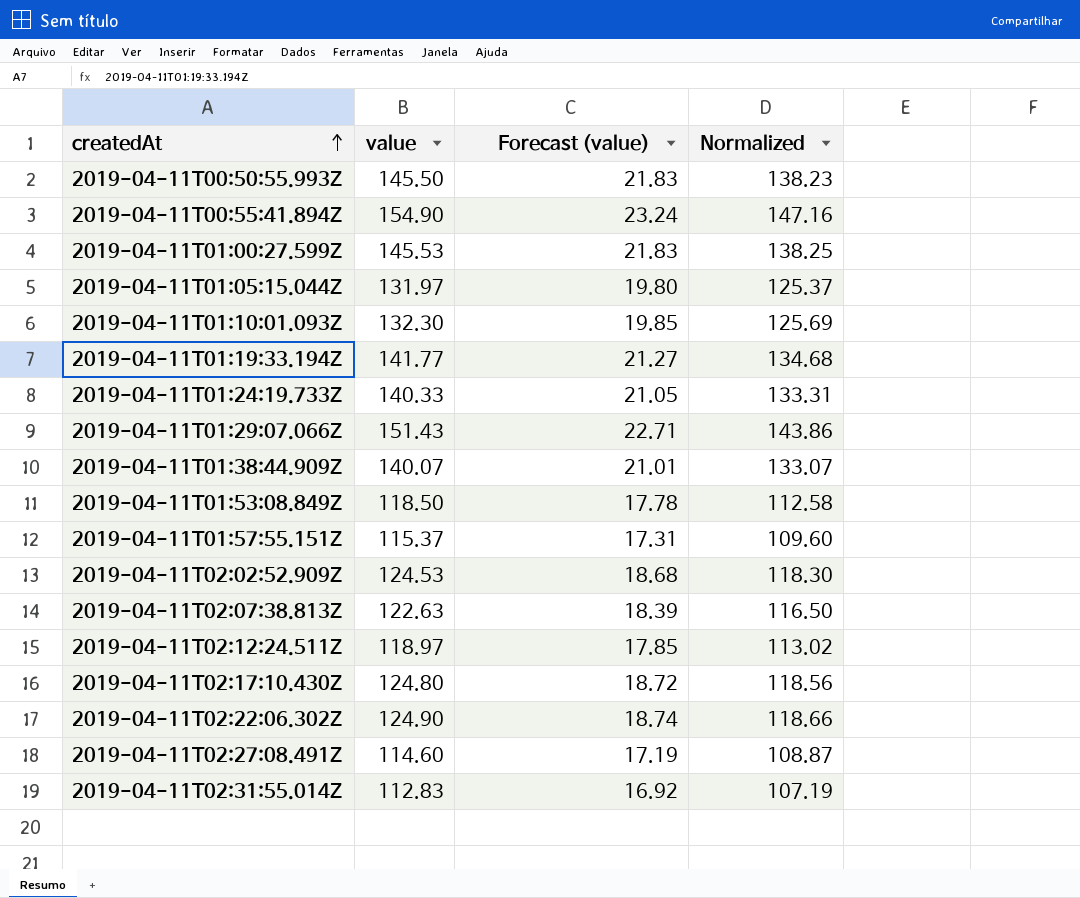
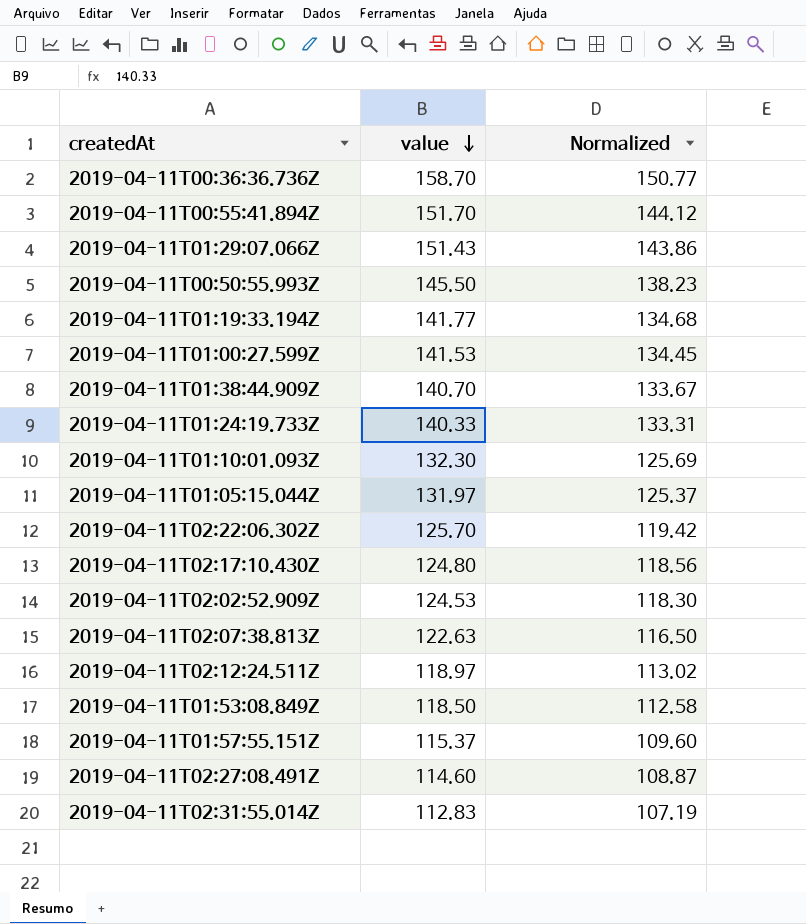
row order: createdAt ascending -> value descending
column Forecast (value) | formula: [value] * 0.15 -> none
row 2019-04-11T00:36:36.736Z: none -> 158.70 | 150.77
2019-04-11T00:55:41.894Z | value: 154.90 -> 151.70
2019-04-11T00:55:41.894Z | Normalized: 147.16 -> 144.12
2019-04-11T01:00:27.599Z | value: 145.53 -> 141.53
2019-04-11T01:00:27.599Z | Normalized: 138.25 -> 134.45
2019-04-11T01:38:44.909Z | value: 140.07 -> 140.70
2019-04-11T01:38:44.909Z | Normalized: 133.07 -> 133.67
2019-04-11T02:22:06.302Z | value: 124.90 -> 125.70
2019-04-11T02:22:06.302Z | Normalized: 118.66 -> 119.42

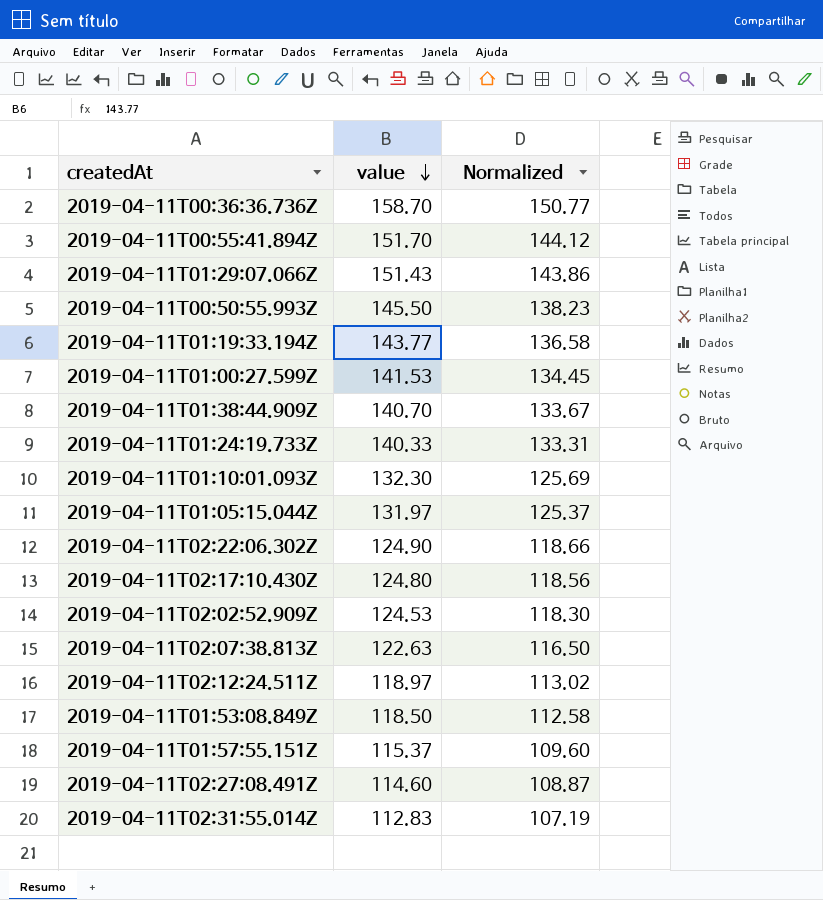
2019-04-11T01:19:33.194Z | value: 141.77 -> 143.77
2019-04-11T01:19:33.194Z | Normalized: 134.68 -> 136.58
2019-04-11T02:22:06.302Z | value: 125.70 -> 124.90
2019-04-11T02:22:06.302Z | Normalized: 119.42 -> 118.66

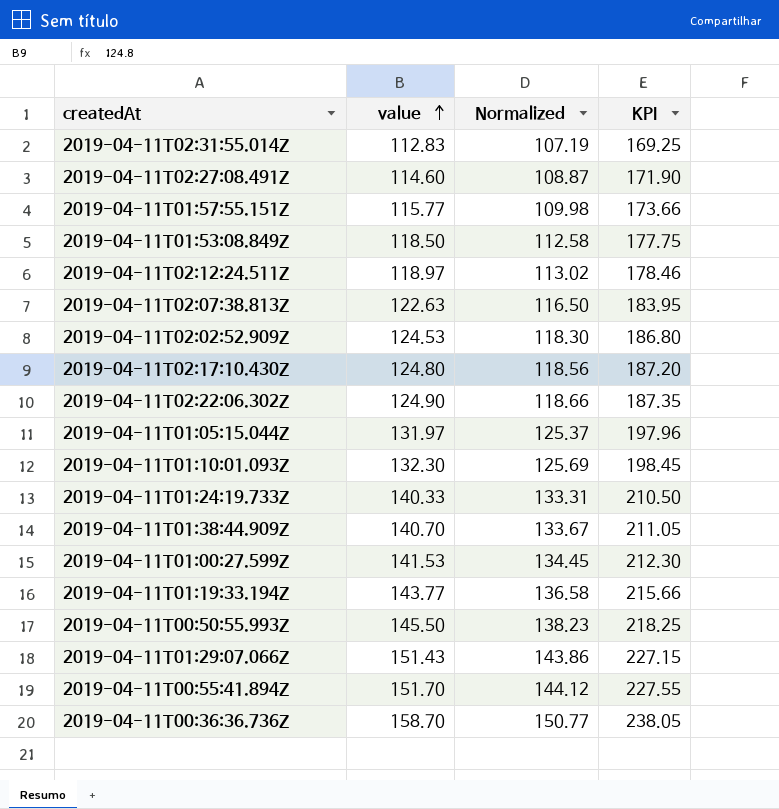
row order: value descending -> value ascending
column KPI | formula: none -> [value] * 1.5
2019-04-11T01:57:55.151Z | value: 115.37 -> 115.77
2019-04-11T01:57:55.151Z | Normalized: 109.60 -> 109.98

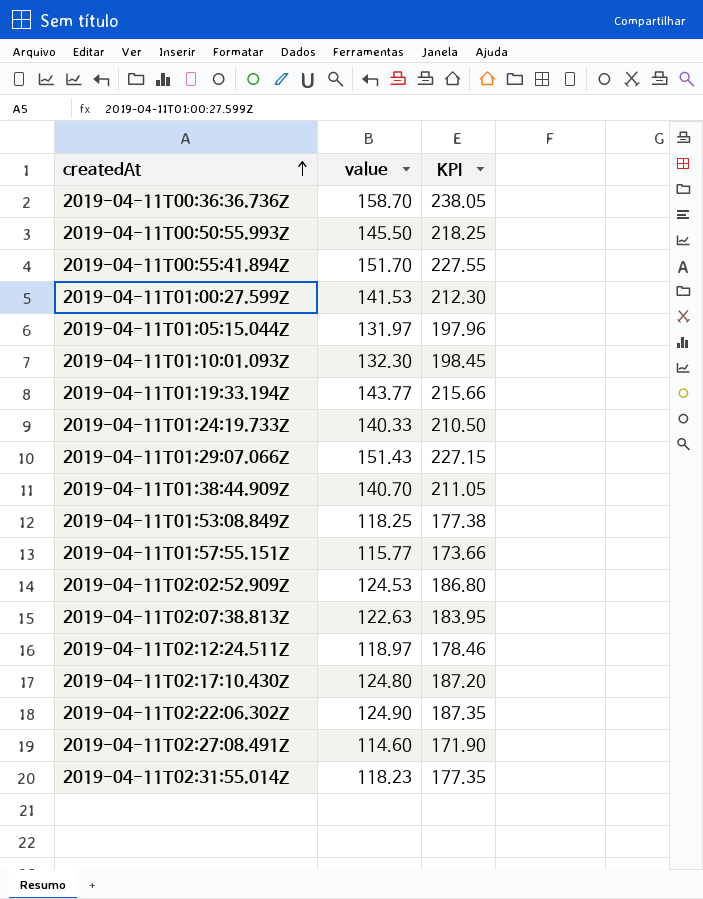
row order: value ascending -> createdAt ascending
column Normalized | formula: [value] * 0.95 -> none
2019-04-11T01:53:08.849Z | value: 118.50 -> 118.25
2019-04-11T01:53:08.849Z | KPI: 177.75 -> 177.38
2019-04-11T02:31:55.014Z | value: 112.83 -> 118.23
2019-04-11T02:31:55.014Z | KPI: 169.25 -> 177.35

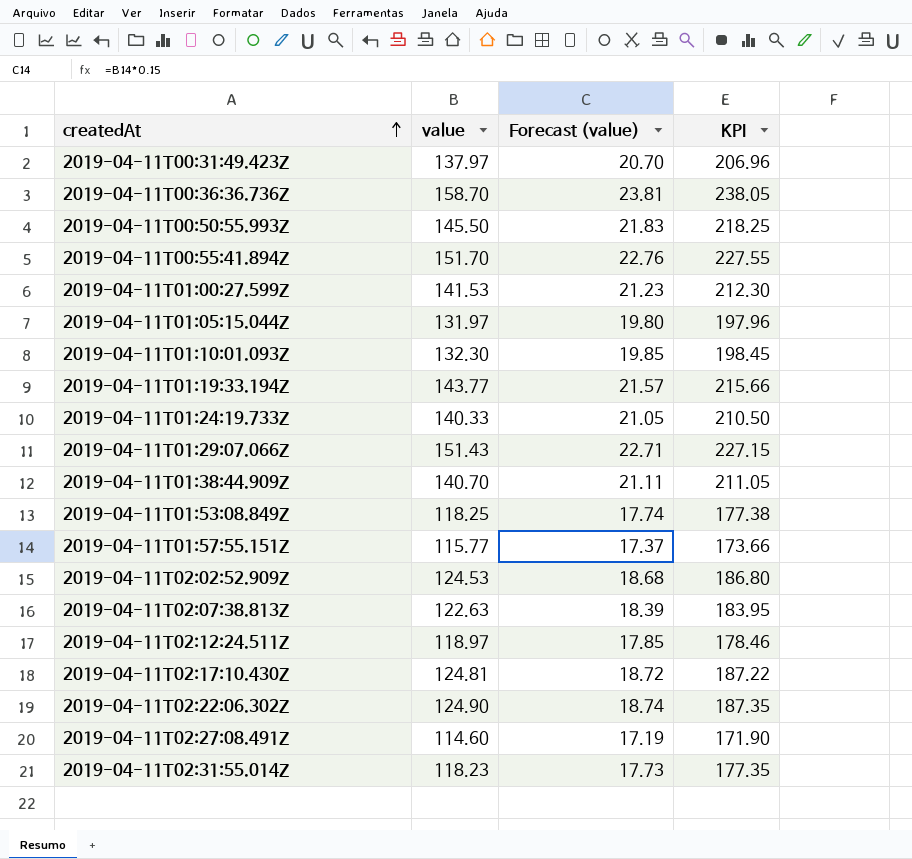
column Forecast (value) | formula: none -> [value] * 0.15
row 2019-04-11T00:31:49.423Z: none -> 137.97 | 20.70 | 206.96
2019-04-11T02:17:10.430Z | value: 124.80 -> 124.81
2019-04-11T02:17:10.430Z | KPI: 187.20 -> 187.22

